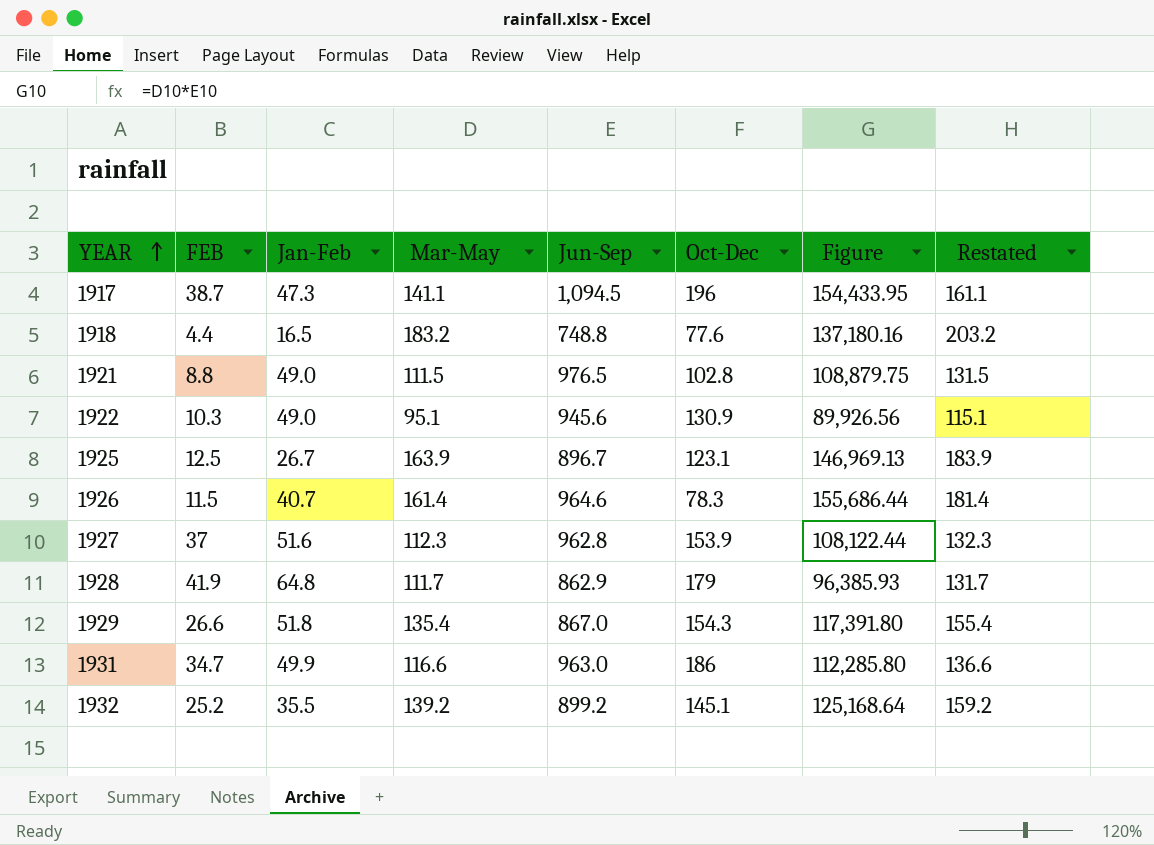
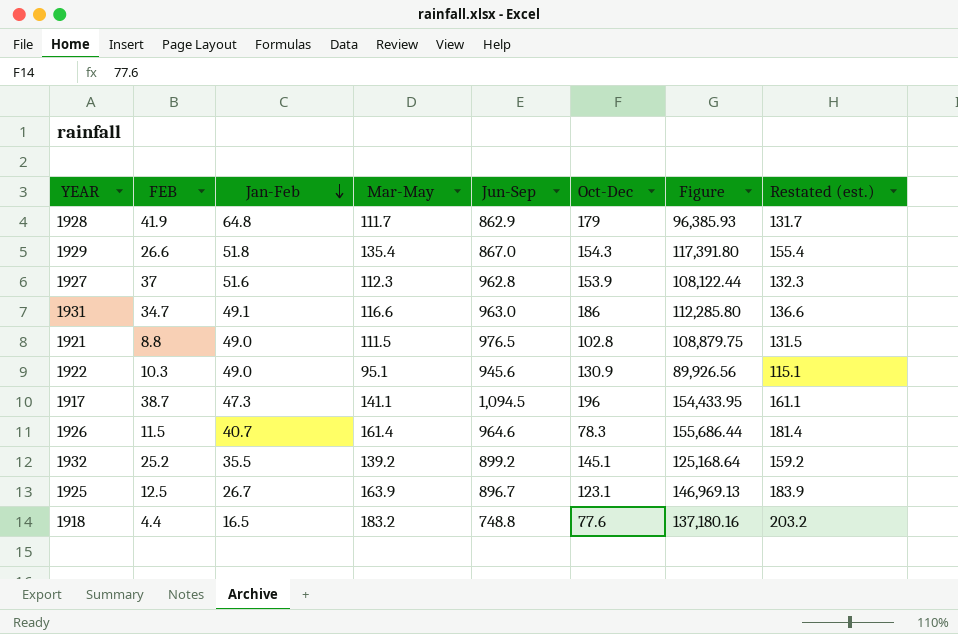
row order: YEAR ascending -> Jan-Feb descending
column name: Restated -> Restated (est.)
1931 | Jan-Feb: 49.9 -> 49.1

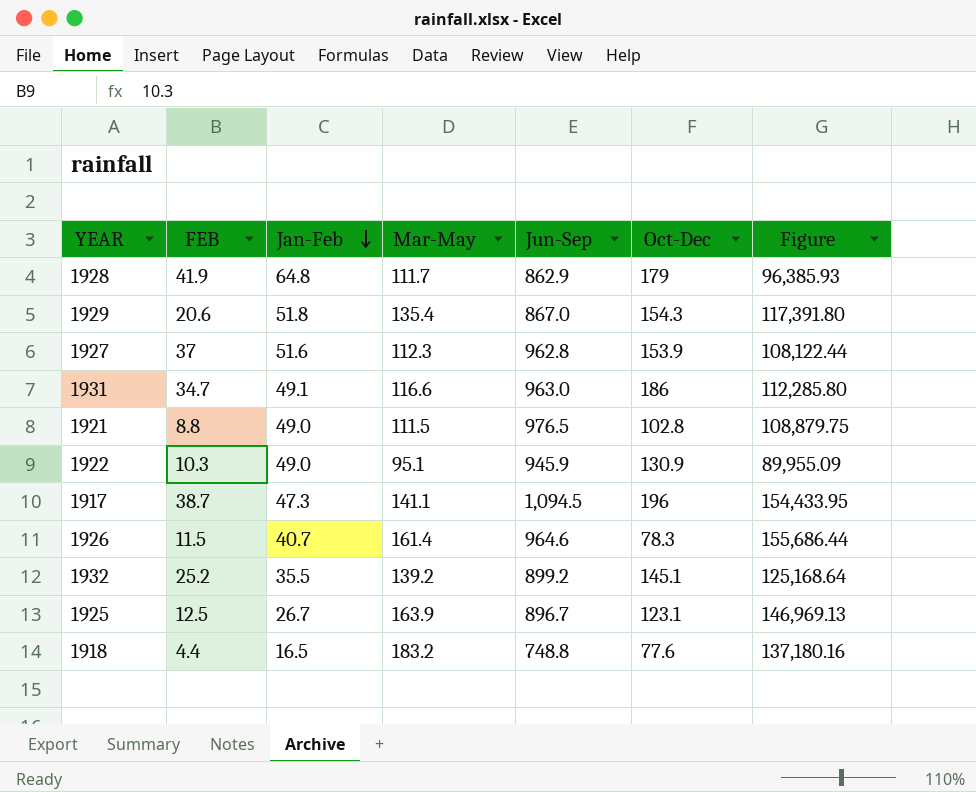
column Restated (est.) | formula: [Mar-May] + 20 -> none
1929 | FEB: 26.6 -> 20.6
1922 | Jun-Sep: 945.6 -> 945.9
1922 | Figure: 89,926.56 -> 89,955.09

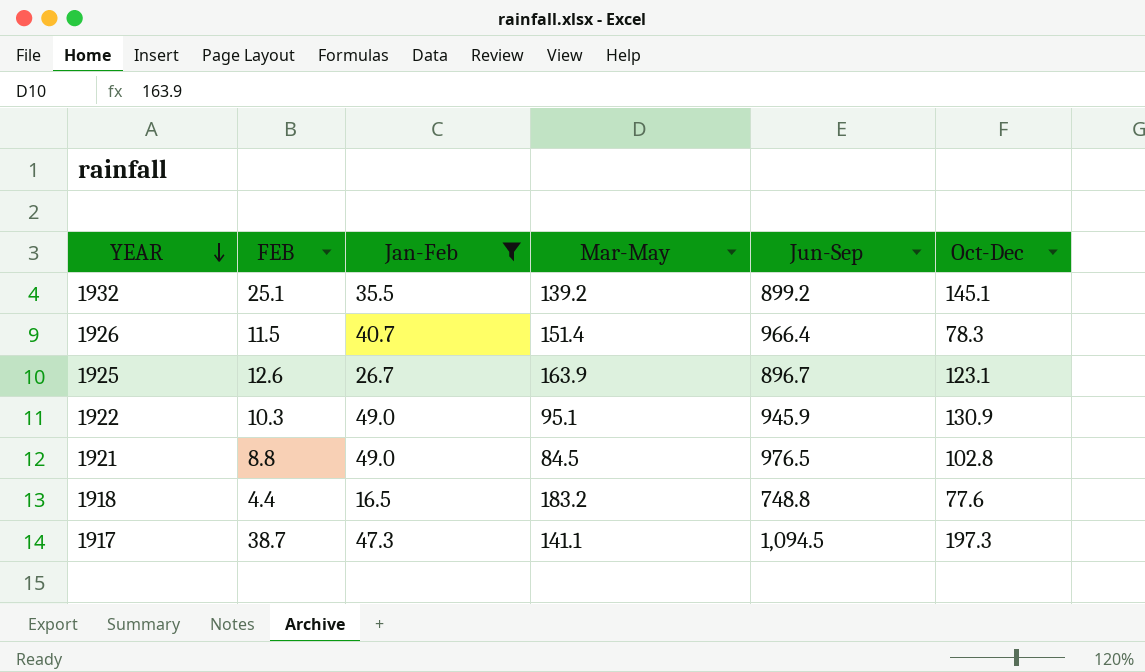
filter: none -> Jan-Feb <= 49.0
row order: Jan-Feb descending -> YEAR descending
column Figure | formula: [Mar-May] * [Jun-Sep] -> none
1932 | FEB: 25.2 -> 25.1
1926 | Mar-May: 161.4 -> 151.4
1926 | Jun-Sep: 964.6 -> 966.4
1925 | FEB: 12.5 -> 12.6
1921 | Mar-May: 111.5 -> 84.5
1917 | Oct-Dec: 196 -> 197.3

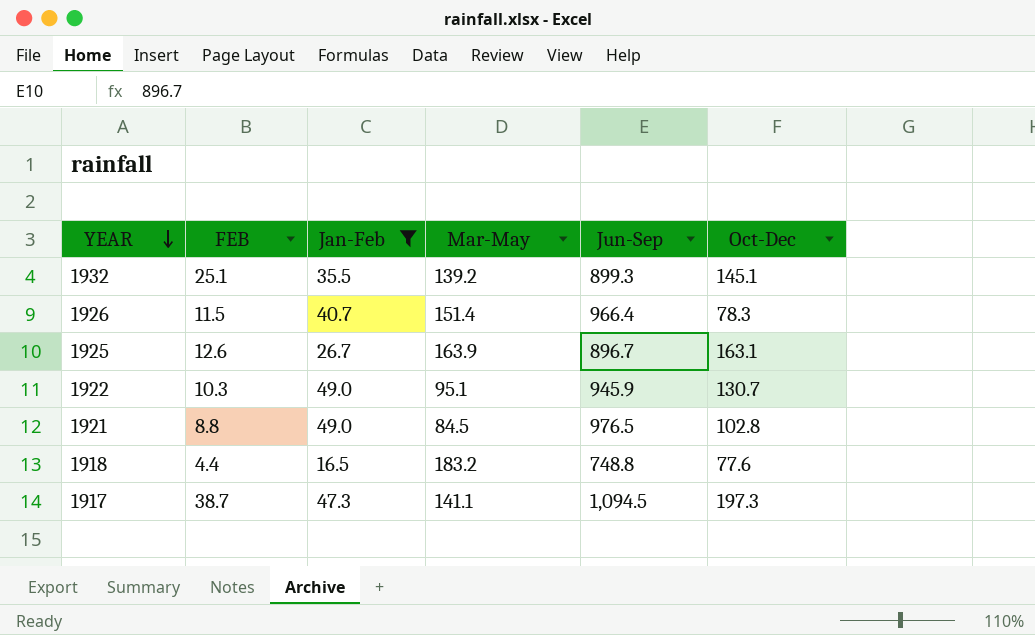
1932 | Jun-Sep: 899.2 -> 899.3
1925 | Oct-Dec: 123.1 -> 163.1
1922 | Oct-Dec: 130.9 -> 130.7

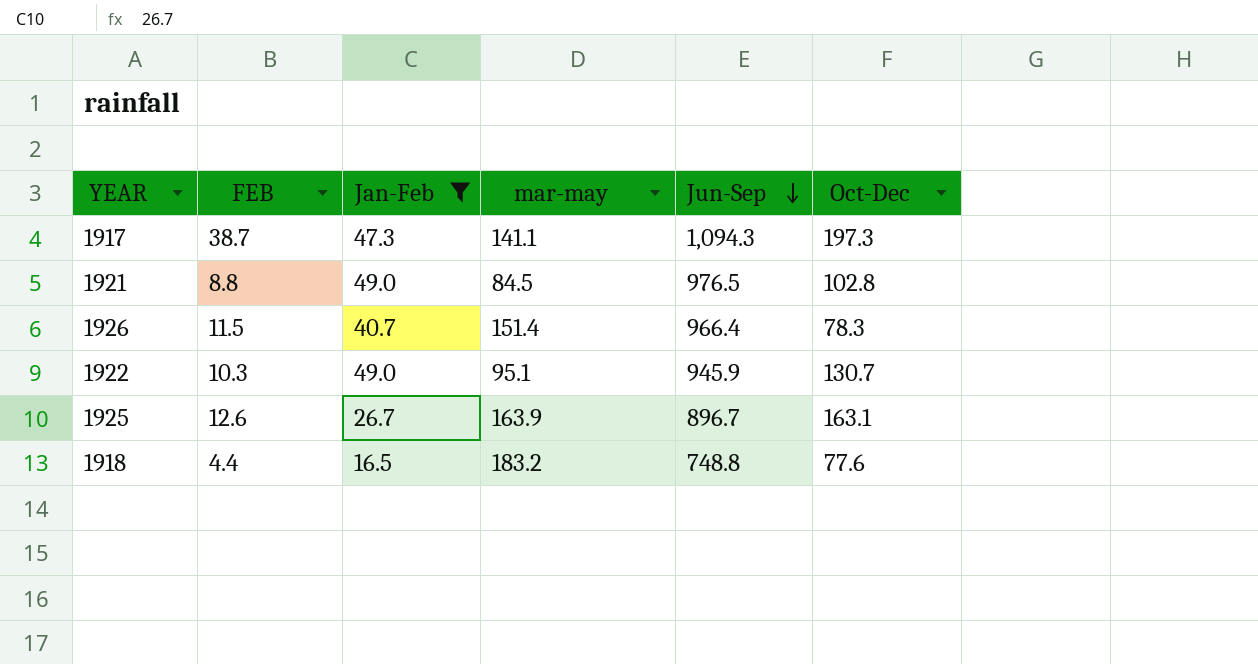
row order: YEAR descending -> Jun-Sep descending
column name: Mar-May -> mar-may
row 1932: 25.1 | 35.5 | 139.2 | 899.3 | 145.1 -> none
1917 | Jun-Sep: 1,094.5 -> 1,094.3

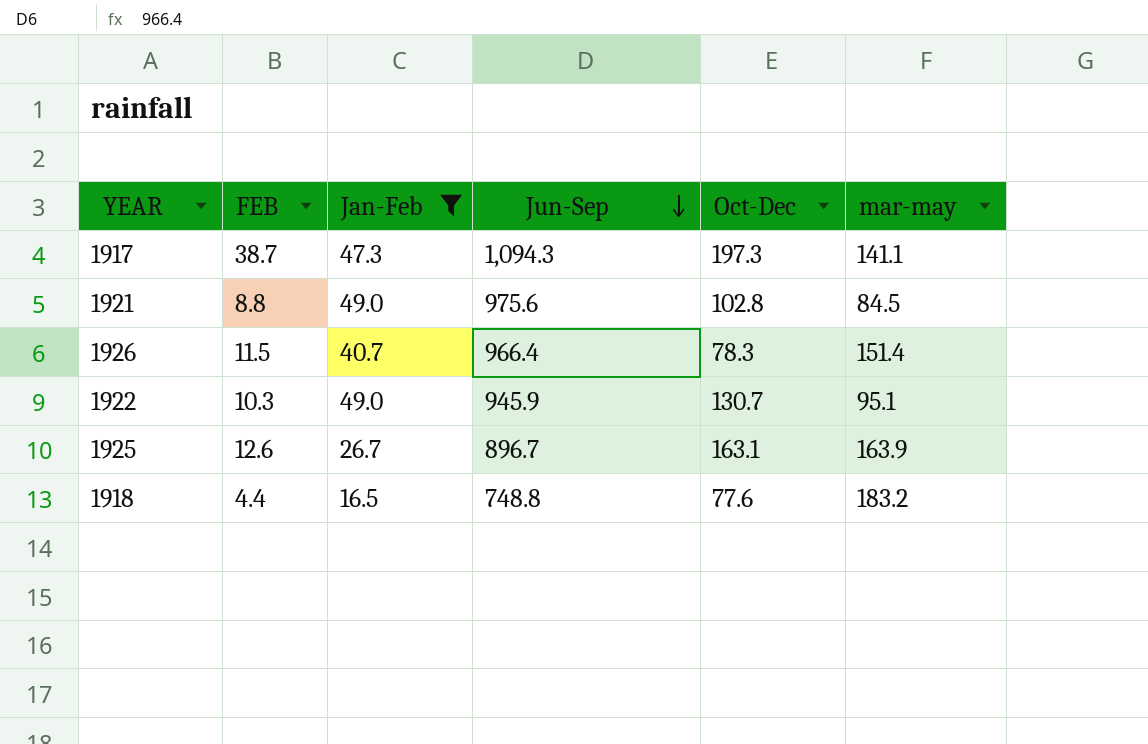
column mar-may | position: 4 -> 6
1921 | Jun-Sep: 976.5 -> 975.6

